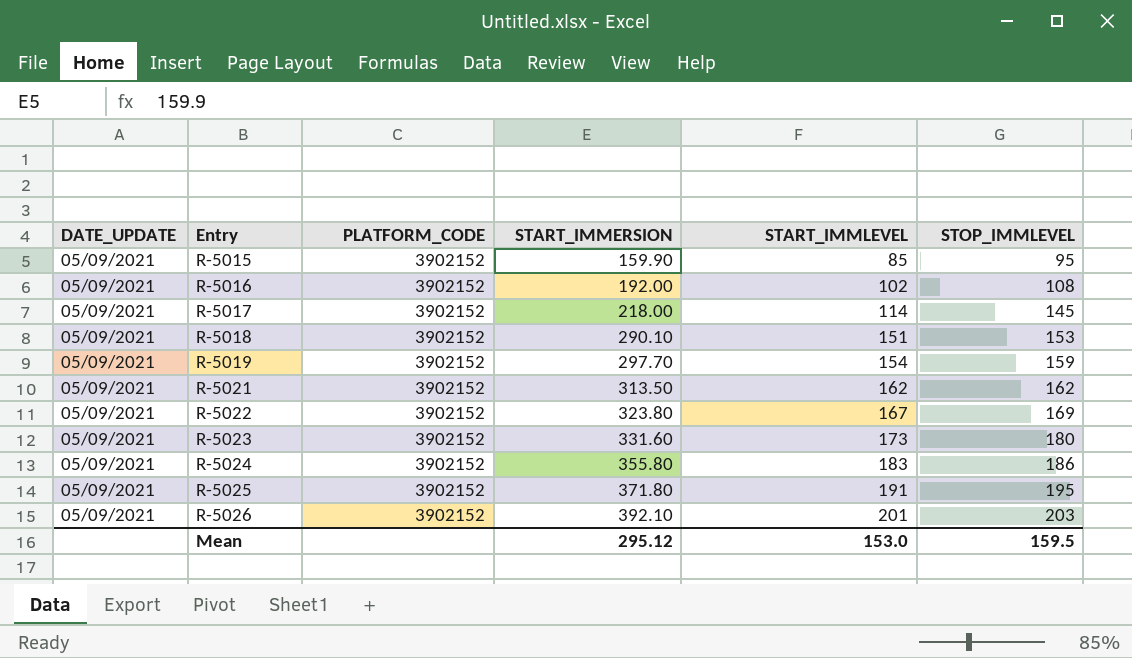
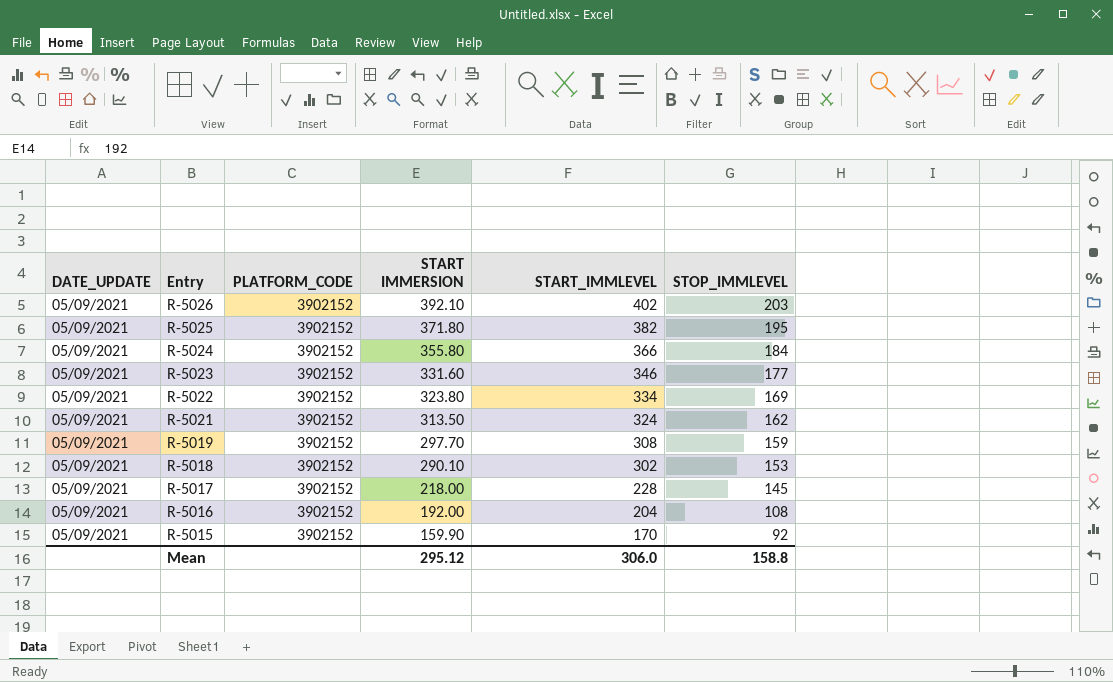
row order: Entry ascending -> Entry descending
column name: START_IMMERSION -> START IMMERSION
R-5026 | START_IMMLEVEL: 201 -> 402
R-5025 | START_IMMLEVEL: 191 -> 382
R-5024 | START_IMMLEVEL: 183 -> 366
R-5024 | STOP_IMMLEVEL: 186 -> 184
R-5023 | START_IMMLEVEL: 173 -> 346
R-5023 | STOP_IMMLEVEL: 180 -> 177
R-5022 | START_IMMLEVEL: 167 -> 334
R-5021 | START_IMMLEVEL: 162 -> 324
R-5019 | START_IMMLEVEL: 154 -> 308
R-5018 | START_IMMLEVEL: 151 -> 302
R-5017 | START_IMMLEVEL: 114 -> 228
R-5016 | START_IMMLEVEL: 102 -> 204
R-5015 | START_IMMLEVEL: 85 -> 170
R-5015 | STOP_IMMLEVEL: 95 -> 92
Mean | START_IMMLEVEL: 153.0 -> 306.0
Mean | STOP_IMMLEVEL: 159.5 -> 158.8

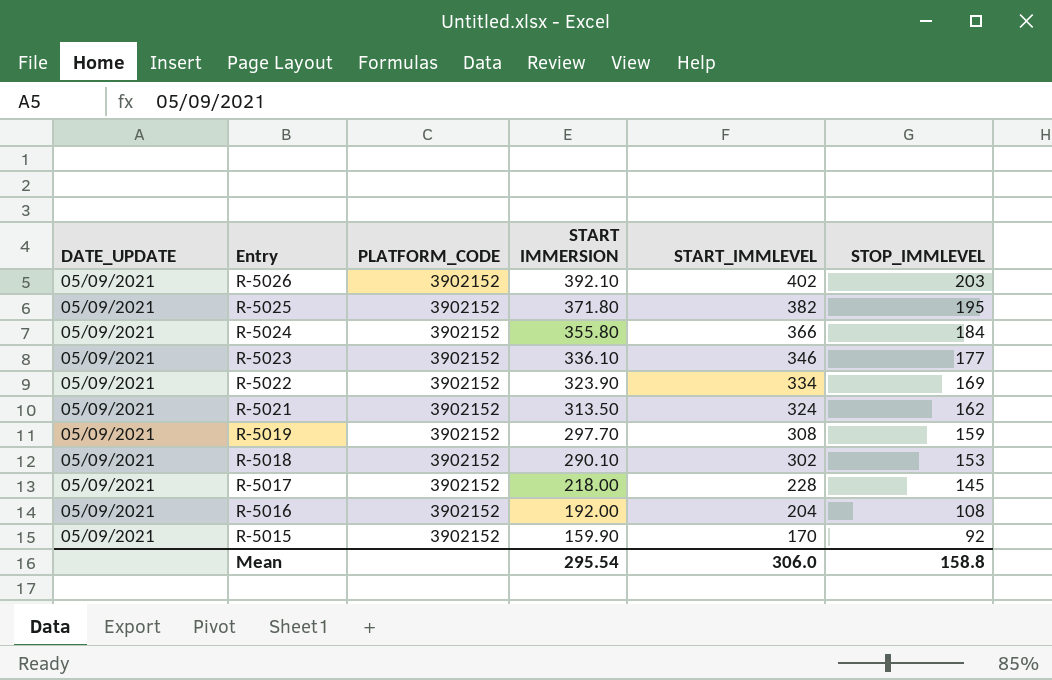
R-5023 | START IMMERSION: 331.60 -> 336.10
R-5022 | START IMMERSION: 323.80 -> 323.90
Mean | START IMMERSION: 295.12 -> 295.54

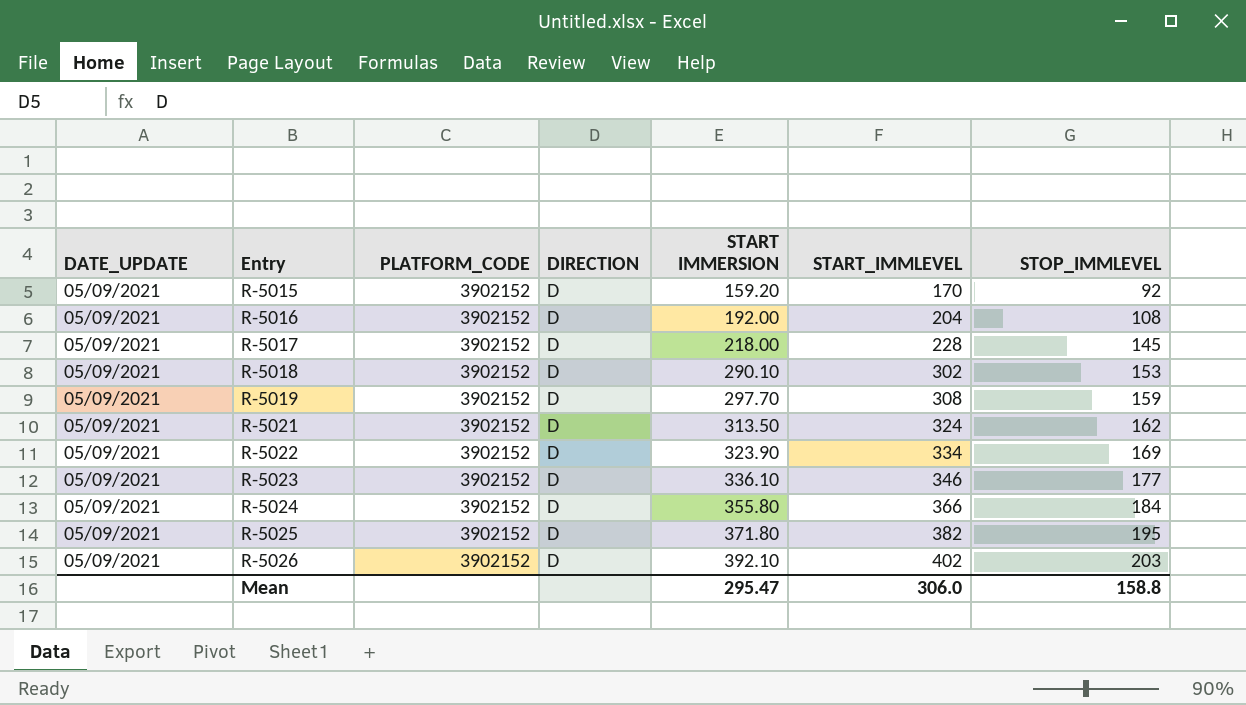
row order: Entry descending -> Entry ascending
column DIRECTION | position: none -> 4
R-5015 | START IMMERSION: 159.90 -> 159.20
Mean | START IMMERSION: 295.54 -> 295.47

